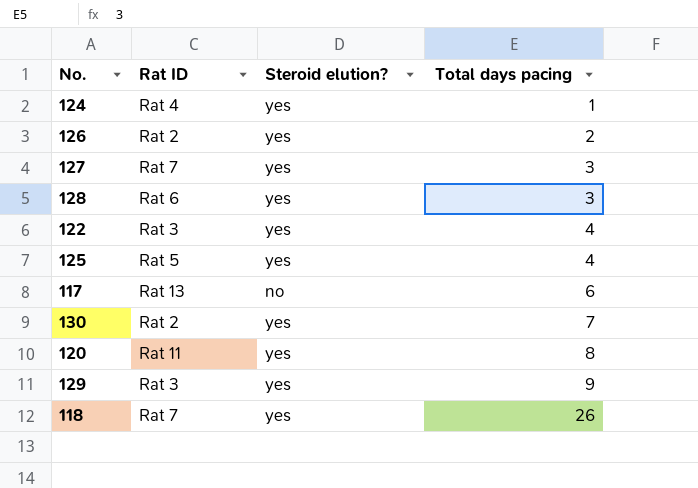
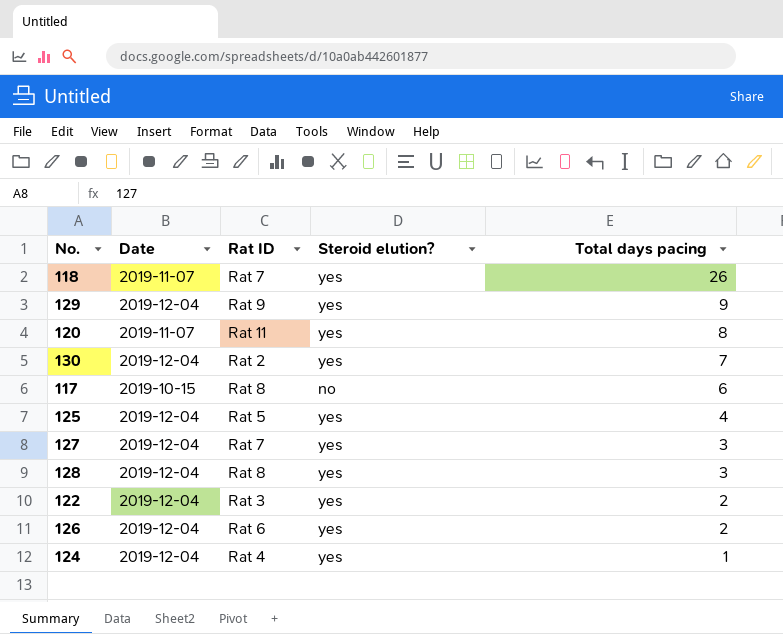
row order: Total days pacing ascending -> Total days pacing descending
column Date | position: none -> 2
129 | Rat ID: Rat 3 -> Rat 9
117 | Rat ID: Rat 13 -> Rat 8
128 | Rat ID: Rat 6 -> Rat 8
122 | Total days pacing: 4 -> 2
126 | Rat ID: Rat 2 -> Rat 6

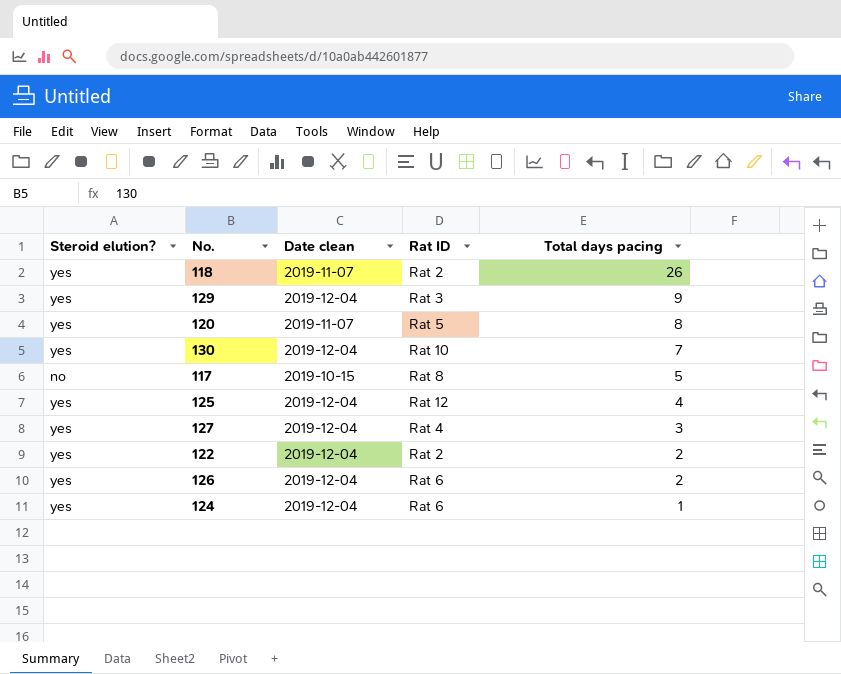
column Steroid elution? | position: 4 -> 1
column name: Date -> Date clean
row 128: 2019-12-04 | Rat 8 | yes | 3 -> none
118 | Rat ID: Rat 7 -> Rat 2
129 | Rat ID: Rat 9 -> Rat 3
120 | Rat ID: Rat 11 -> Rat 5
130 | Rat ID: Rat 2 -> Rat 10
117 | Total days pacing: 6 -> 5
125 | Rat ID: Rat 5 -> Rat 12
127 | Rat ID: Rat 7 -> Rat 4
122 | Rat ID: Rat 3 -> Rat 2
124 | Rat ID: Rat 4 -> Rat 6

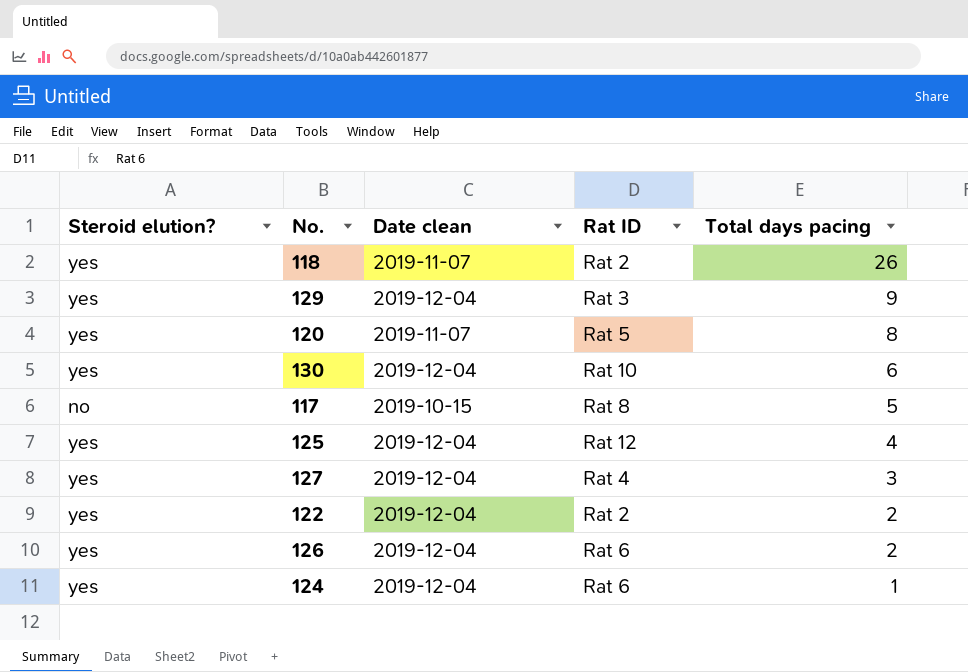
130 | Total days pacing: 7 -> 6

